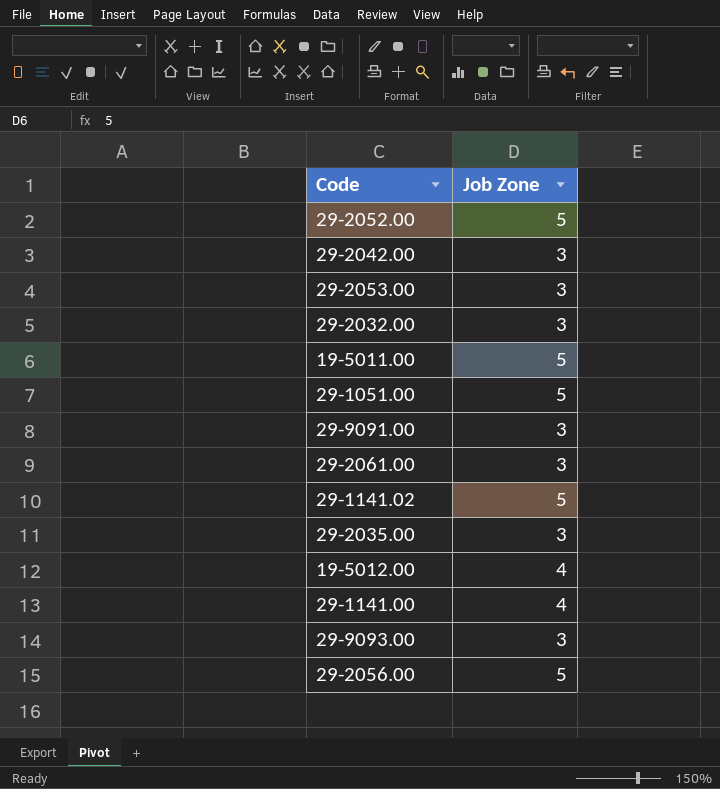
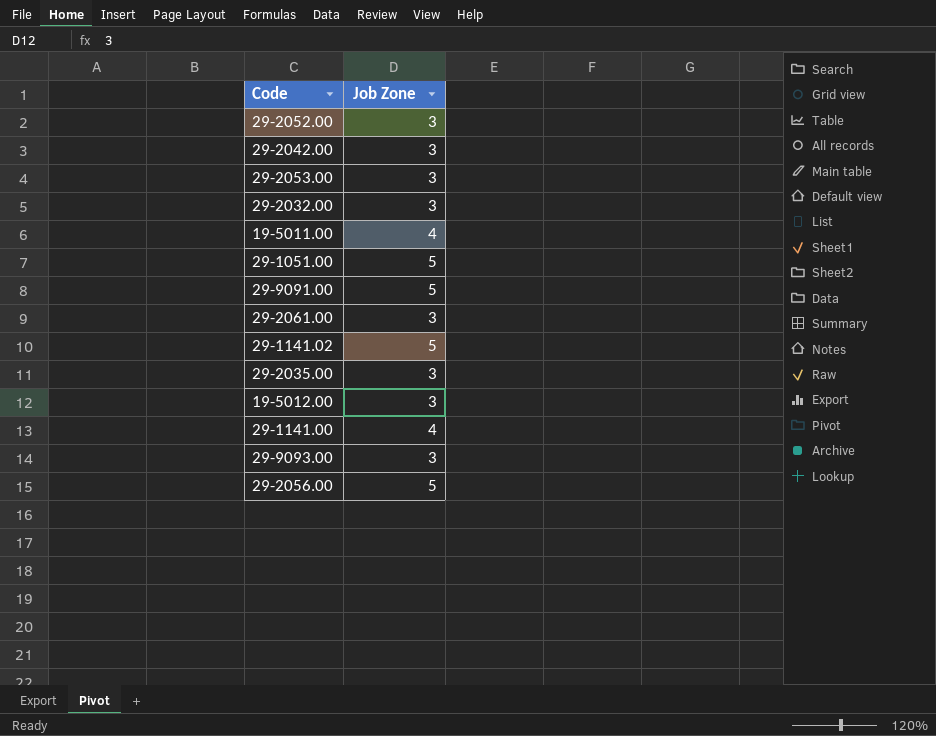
29-2052.00 | Job Zone: 5 -> 3
19-5011.00 | Job Zone: 5 -> 4
29-9091.00 | Job Zone: 3 -> 5
19-5012.00 | Job Zone: 4 -> 3

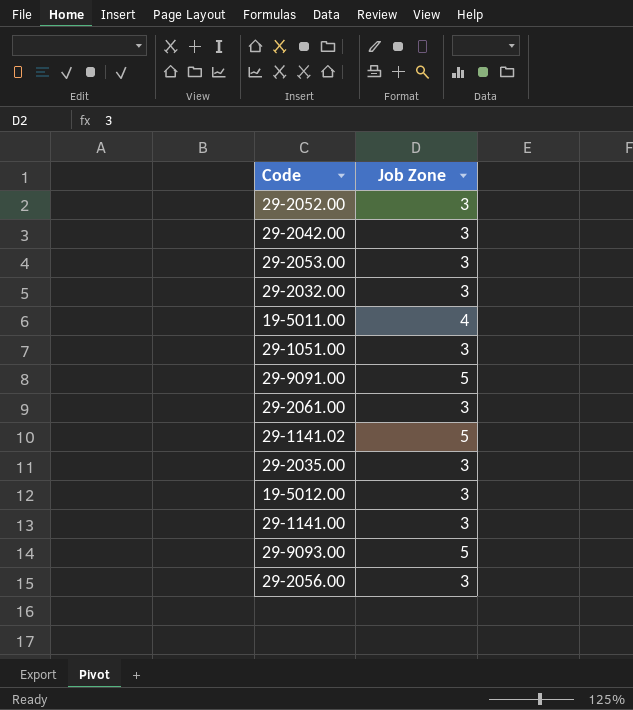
29-1051.00 | Job Zone: 5 -> 3
29-1141.00 | Job Zone: 4 -> 3
29-9093.00 | Job Zone: 3 -> 5
29-2056.00 | Job Zone: 5 -> 3

